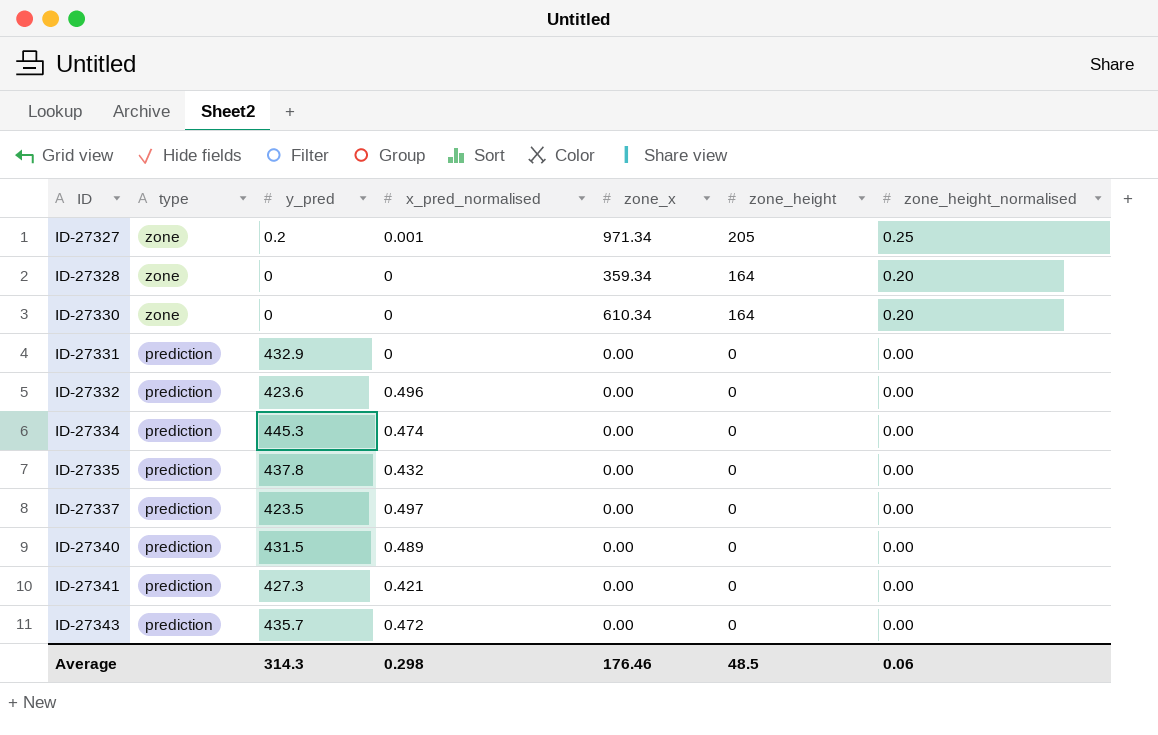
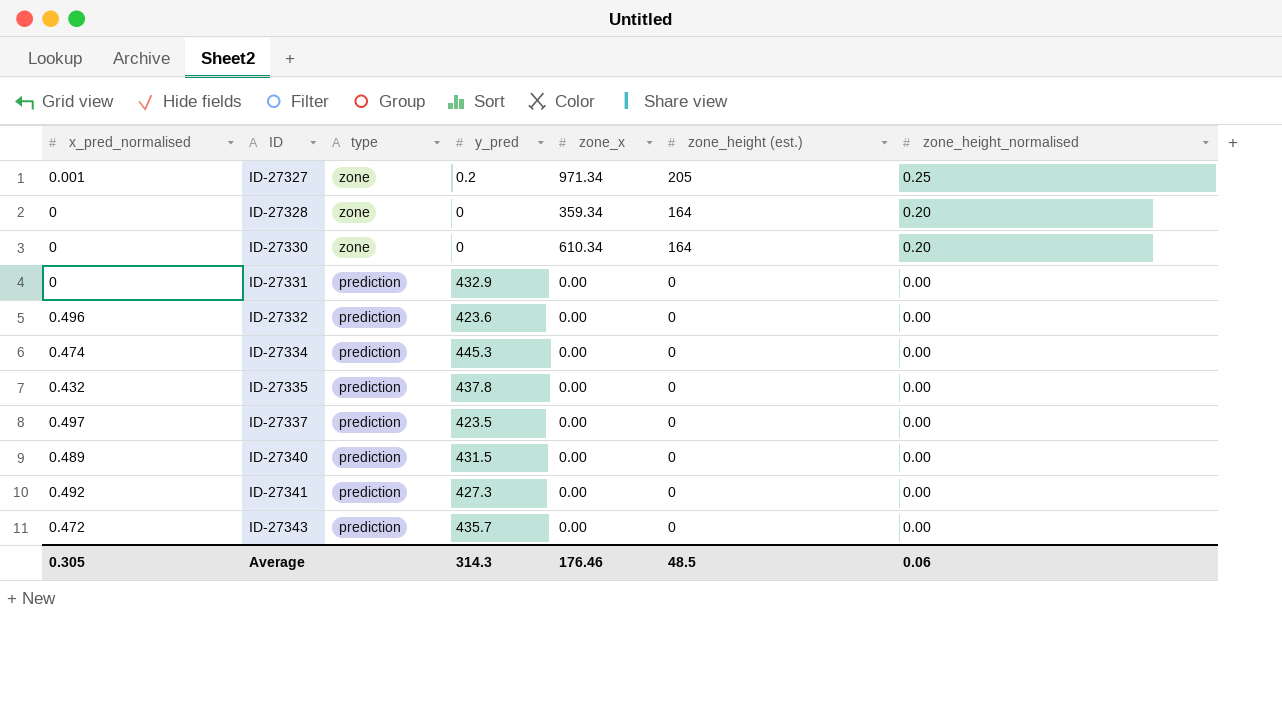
column x_pred_normalised | position: 4 -> 1
column name: zone_height -> zone_height (est.)
ID-27341 | x_pred_normalised: 0.421 -> 0.492
Average | x_pred_normalised: 0.298 -> 0.305

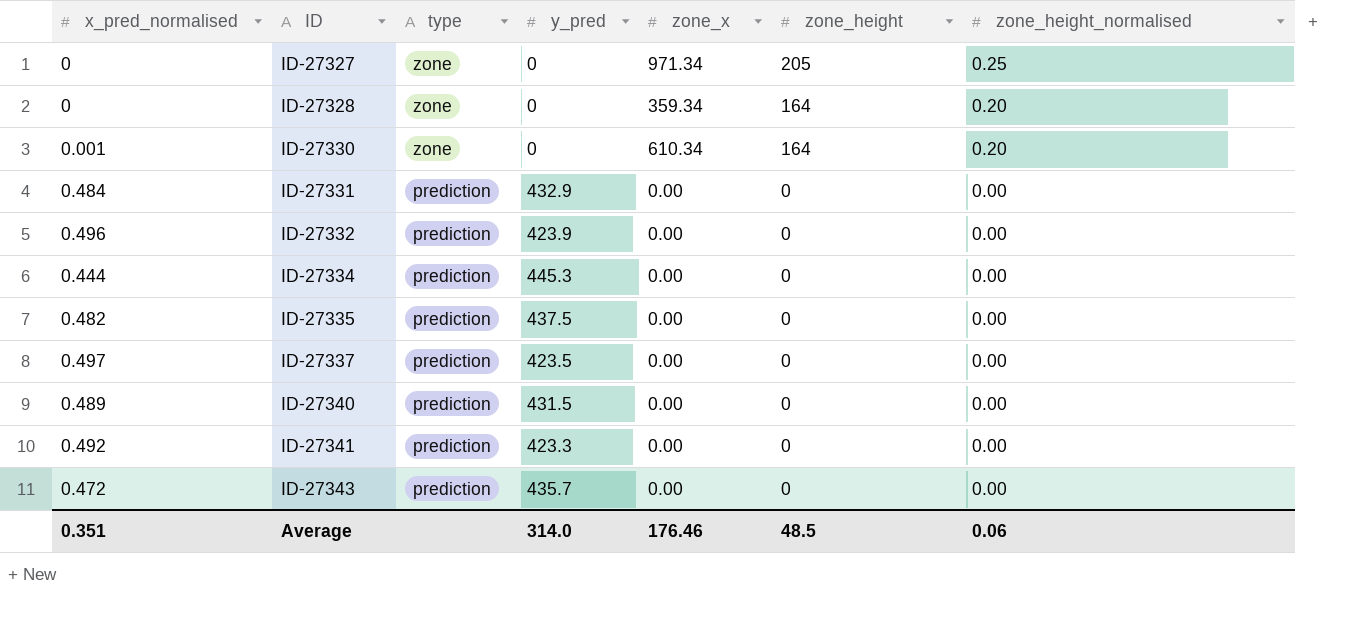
column name: zone_height (est.) -> zone_height
ID-27327 | x_pred_normalised: 0.001 -> 0
ID-27327 | y_pred: 0.2 -> 0
ID-27330 | x_pred_normalised: 0 -> 0.001
ID-27331 | x_pred_normalised: 0 -> 0.484
ID-27332 | y_pred: 423.6 -> 423.9
ID-27334 | x_pred_normalised: 0.474 -> 0.444
ID-27335 | x_pred_normalised: 0.432 -> 0.482
ID-27335 | y_pred: 437.8 -> 437.5
ID-27341 | y_pred: 427.3 -> 423.3
Average | x_pred_normalised: 0.305 -> 0.351
Average | y_pred: 314.3 -> 314.0

